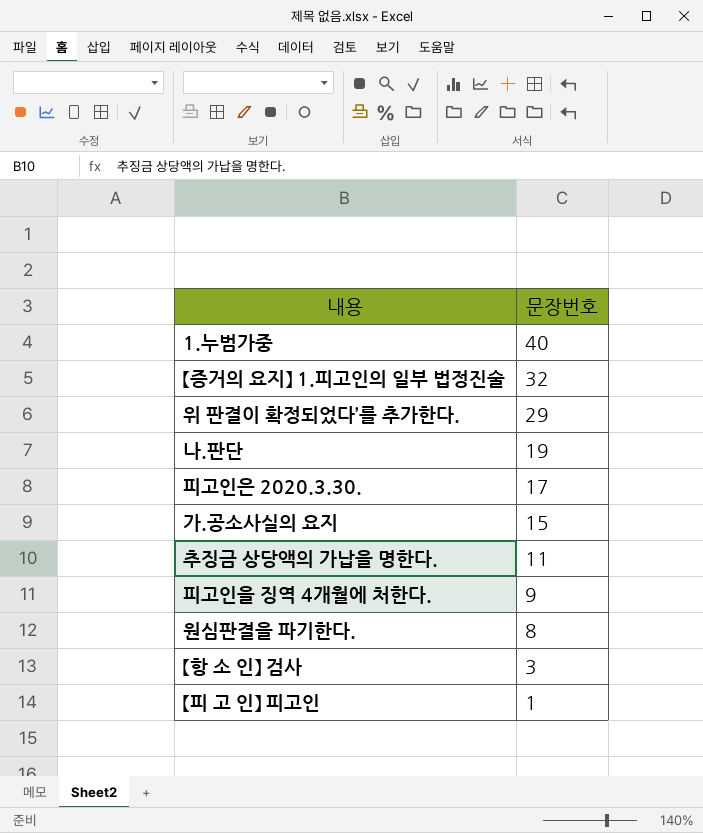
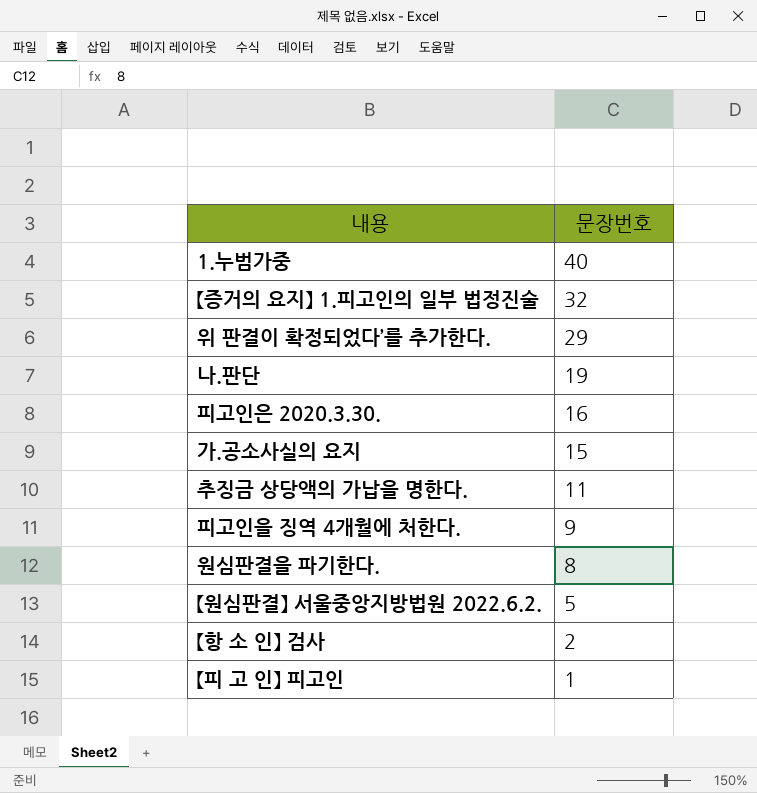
피고인은 2020.3.30. | 문장번호: 17 -> 16
row 【원심판결】 서울중앙지방법원 2022.6.2.: none -> 5
【항 소 인】 검사 | 문장번호: 3 -> 2

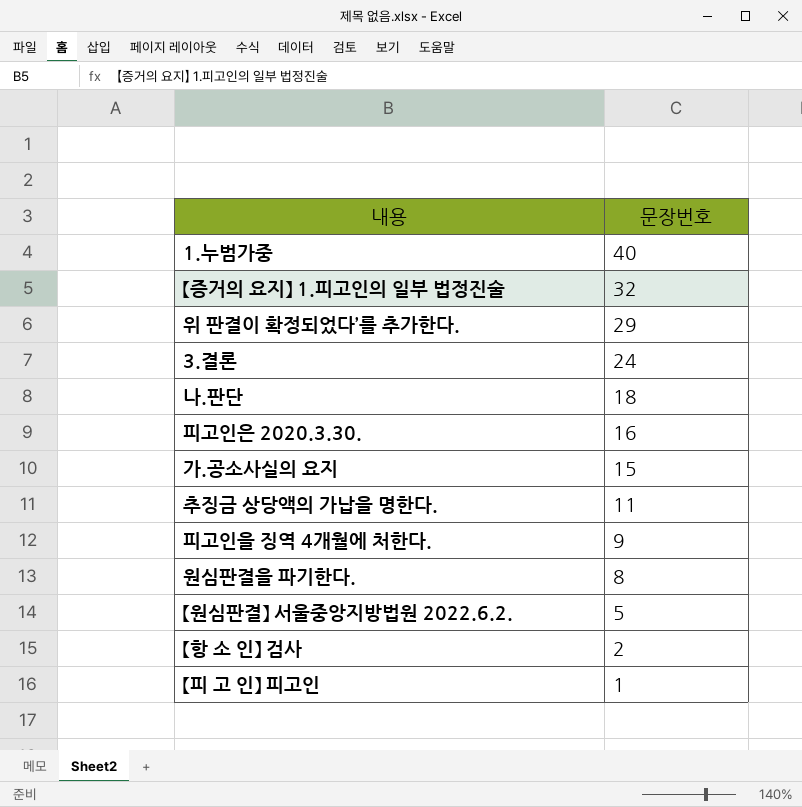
row 3.결론: none -> 24
나.판단 | 문장번호: 19 -> 18

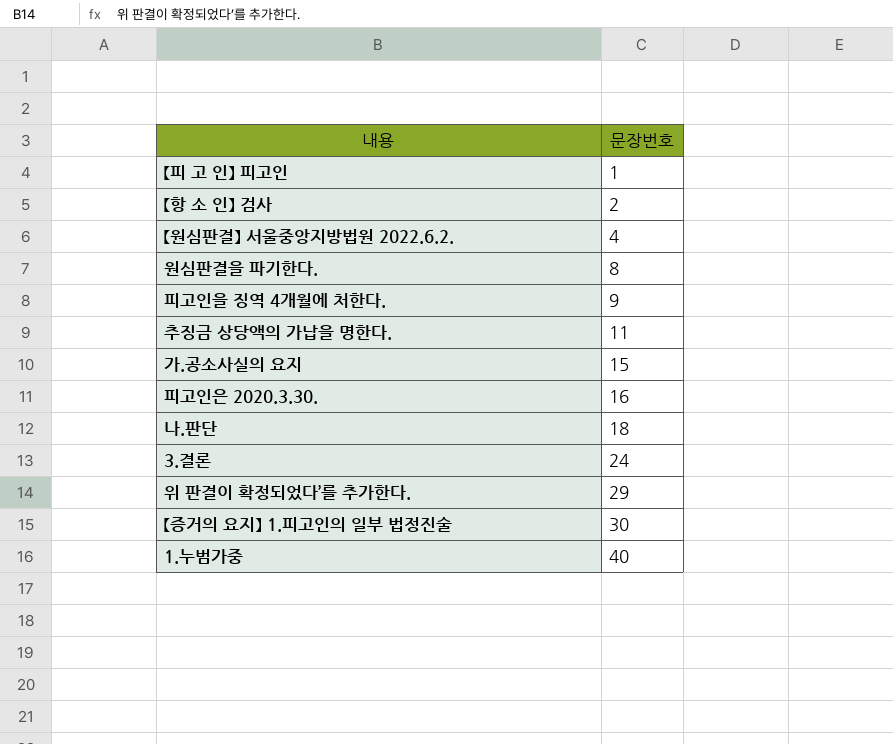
row order: 문장번호 descending -> 문장번호 ascending
【원심판결】 서울중앙지방법원 2022.6.2. | 문장번호: 5 -> 4
【증거의 요지】 1.피고인의 일부 법정진술 | 문장번호: 32 -> 30

